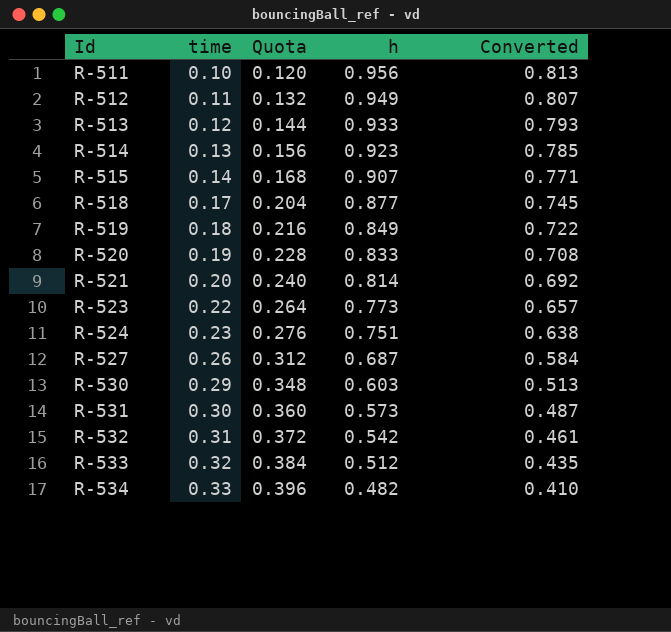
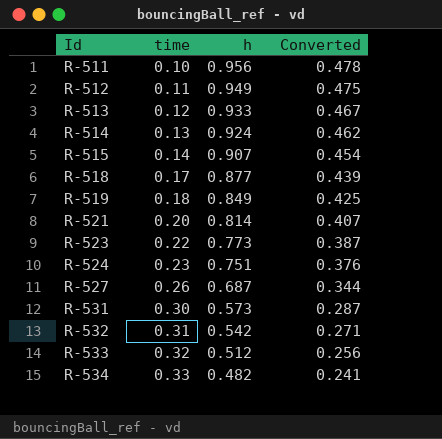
column Quota | formula: [time] * 1.2 -> none
column Converted | formula: [h] * 0.85 -> [h] * 0.5
row R-520: 0.19 | 0.228 | 0.833 | 0.708 -> none
row R-530: 0.29 | 0.348 | 0.603 | 0.513 -> none
R-514 | h: 0.923 -> 0.924

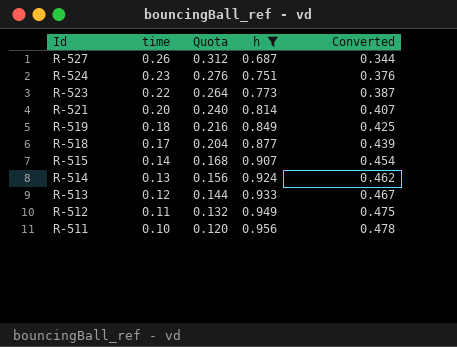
filter: none -> h >= 0.687
row order: Id ascending -> Id descending
column Quota | formula: none -> [time] * 1.2

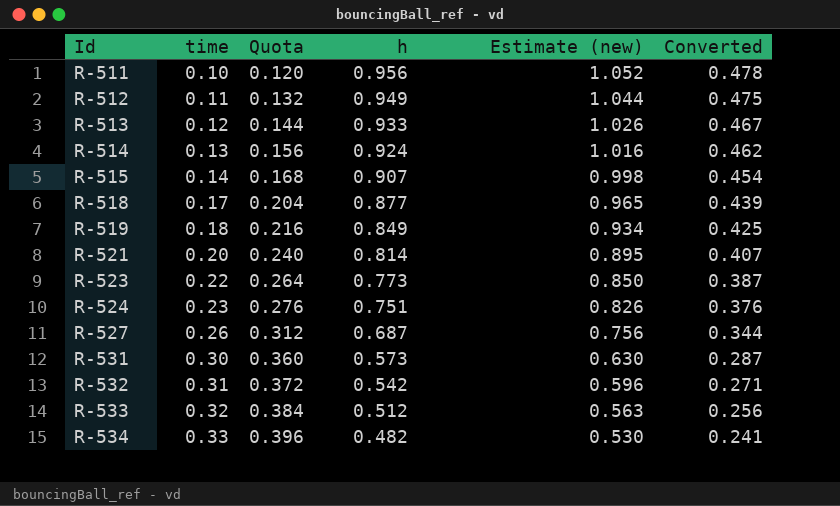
filter: h >= 0.687 -> none
row order: Id descending -> Id ascending
column Estimate (new) | formula: none -> [h] * 1.1

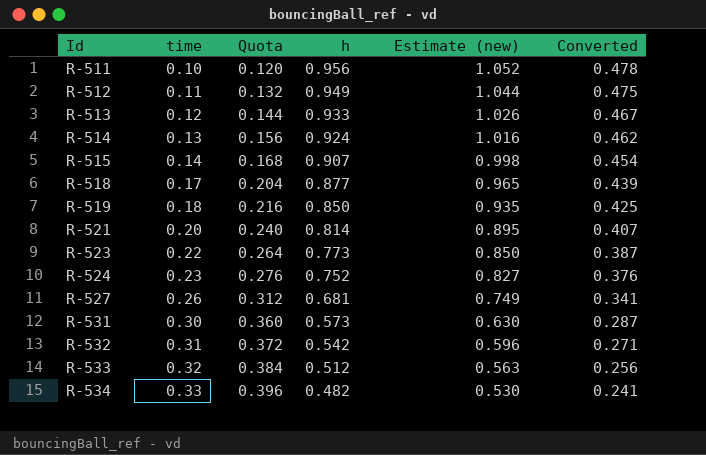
R-519 | h: 0.849 -> 0.850
R-519 | Estimate (new): 0.934 -> 0.935
R-524 | h: 0.751 -> 0.752
R-524 | Estimate (new): 0.826 -> 0.827
R-527 | h: 0.687 -> 0.681
R-527 | Estimate (new): 0.756 -> 0.749
R-527 | Converted: 0.344 -> 0.341

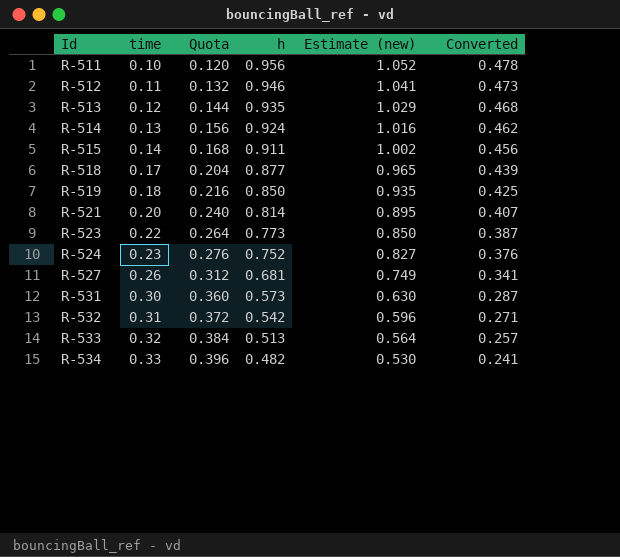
R-512 | h: 0.949 -> 0.946
R-512 | Estimate (new): 1.044 -> 1.041
R-512 | Converted: 0.475 -> 0.473
R-513 | h: 0.933 -> 0.935
R-513 | Estimate (new): 1.026 -> 1.029
R-513 | Converted: 0.467 -> 0.468
R-515 | h: 0.907 -> 0.911
R-515 | Estimate (new): 0.998 -> 1.002
R-515 | Converted: 0.454 -> 0.456
R-533 | h: 0.512 -> 0.513
R-533 | Estimate (new): 0.563 -> 0.564
R-533 | Converted: 0.256 -> 0.257

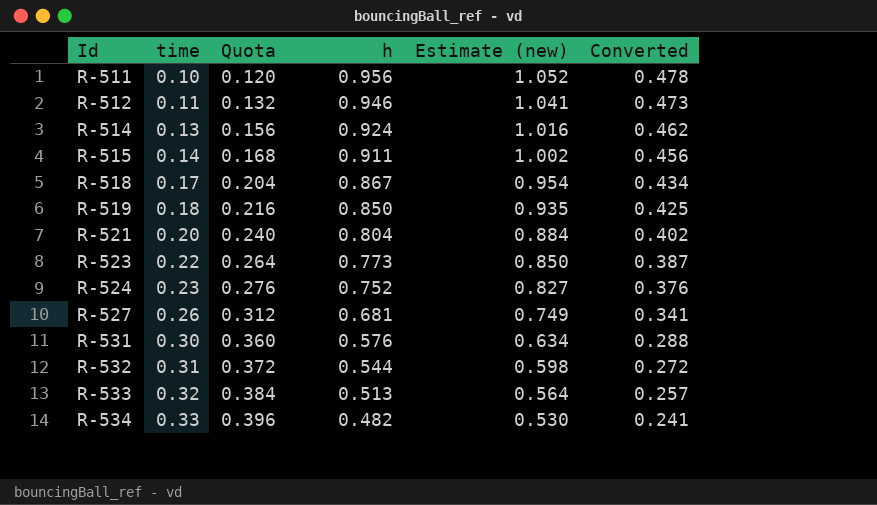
row R-513: 0.12 | 0.144 | 0.935 | 1.029 | 0.468 -> none
R-518 | h: 0.877 -> 0.867
R-518 | Estimate (new): 0.965 -> 0.954
R-518 | Converted: 0.439 -> 0.434
R-521 | h: 0.814 -> 0.804
R-521 | Estimate (new): 0.895 -> 0.884
R-521 | Converted: 0.407 -> 0.402
R-531 | h: 0.573 -> 0.576
R-531 | Estimate (new): 0.630 -> 0.634
R-531 | Converted: 0.287 -> 0.288
R-532 | h: 0.542 -> 0.544
R-532 | Estimate (new): 0.596 -> 0.598
R-532 | Converted: 0.271 -> 0.272

